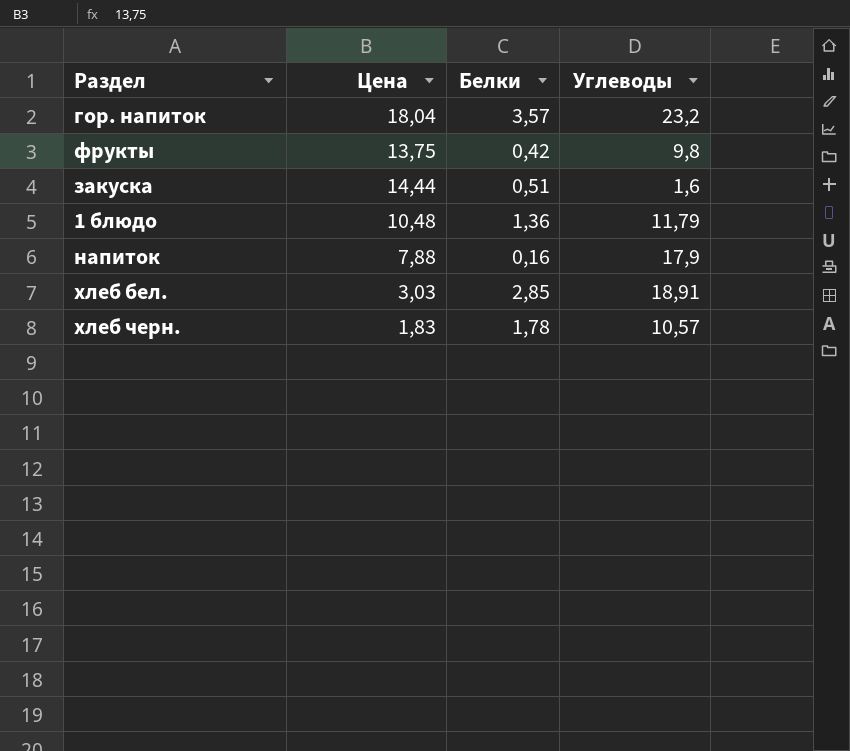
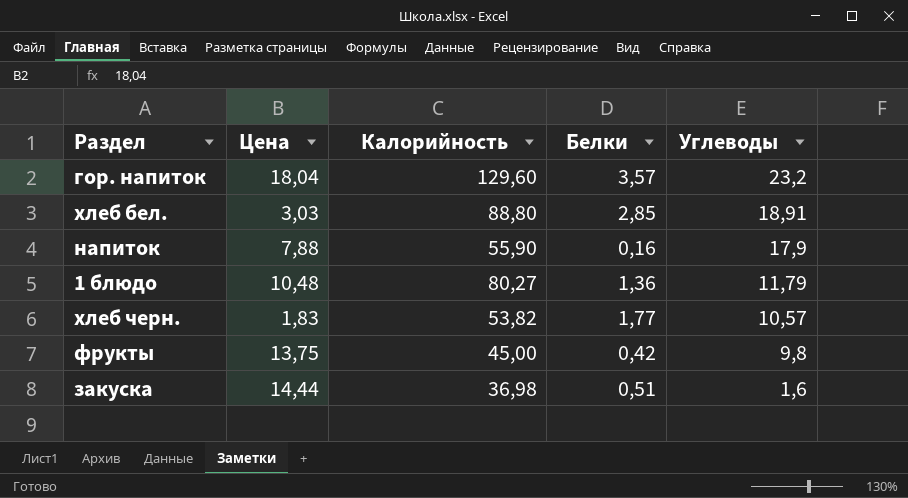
row order: none -> Углеводы descending
column Калорийность | position: none -> 3
хлеб черн. | Белки: 1,78 -> 1,77

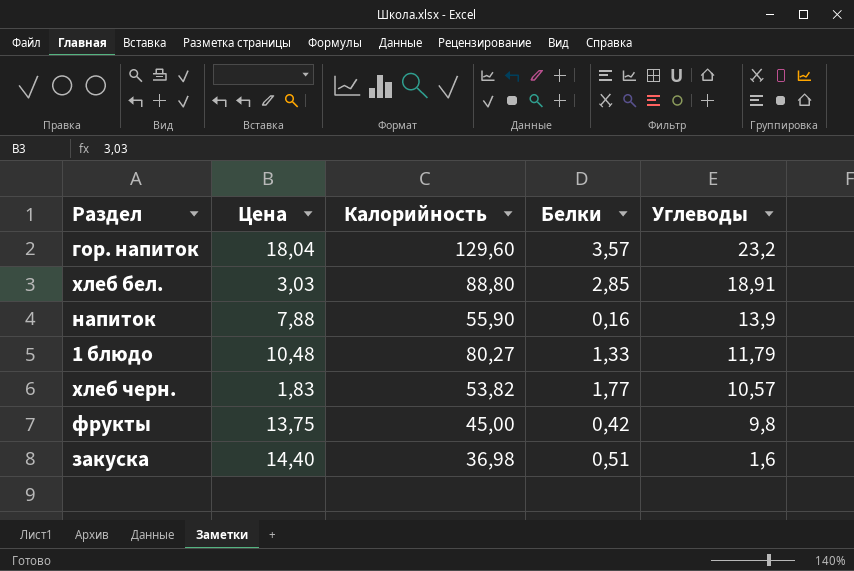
напиток | Углеводы: 17,9 -> 13,9
1 блюдо | Белки: 1,36 -> 1,33
закуска | Цена: 14,44 -> 14,40

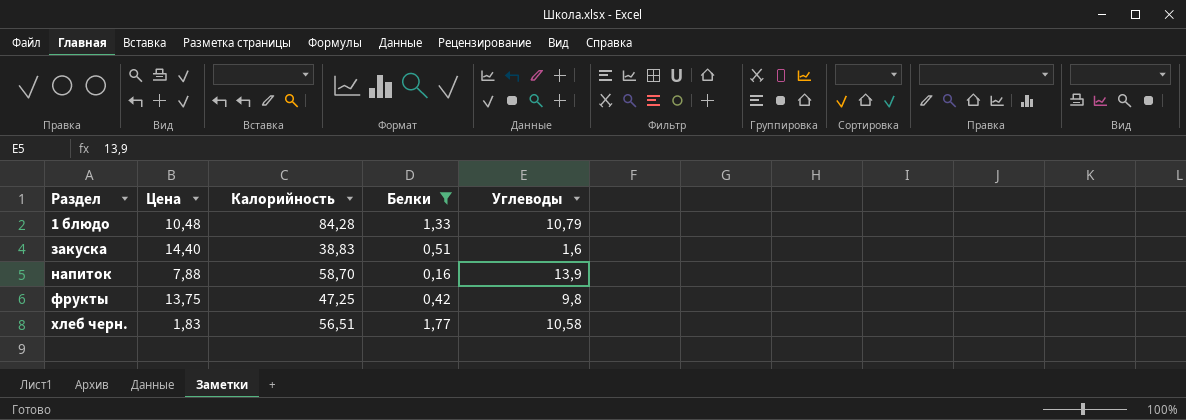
filter: none -> Белки <= 1,77
row order: Углеводы descending -> Раздел ascending
1 блюдо | Калорийность: 80,27 -> 84,28
1 блюдо | Углеводы: 11,79 -> 10,79
закуска | Калорийность: 36,98 -> 38,83
напиток | Калорийность: 55,90 -> 58,70
фрукты | Калорийность: 45,00 -> 47,25
хлеб черн. | Калорийность: 53,82 -> 56,51
хлеб черн. | Углеводы: 10,57 -> 10,58

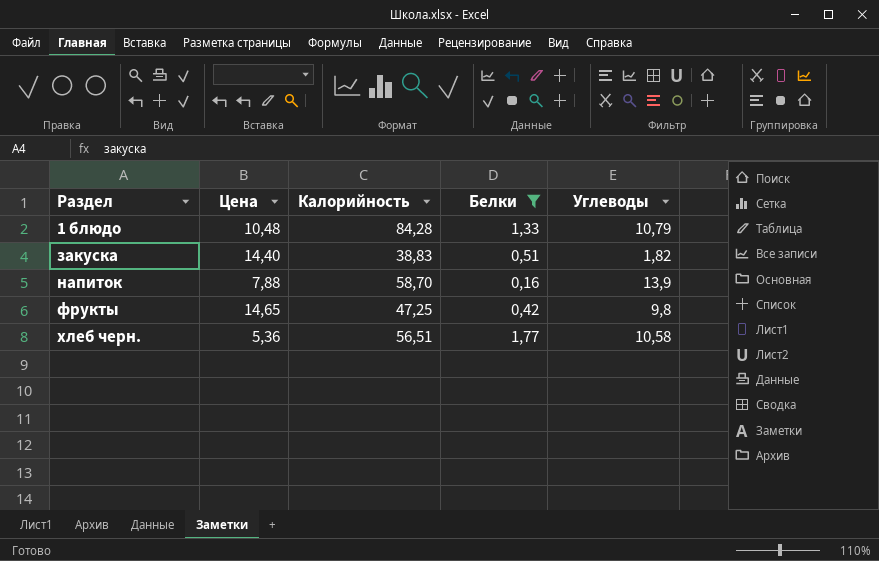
закуска | Углеводы: 1,6 -> 1,82
фрукты | Цена: 13,75 -> 14,65
хлеб черн. | Цена: 1,83 -> 5,36

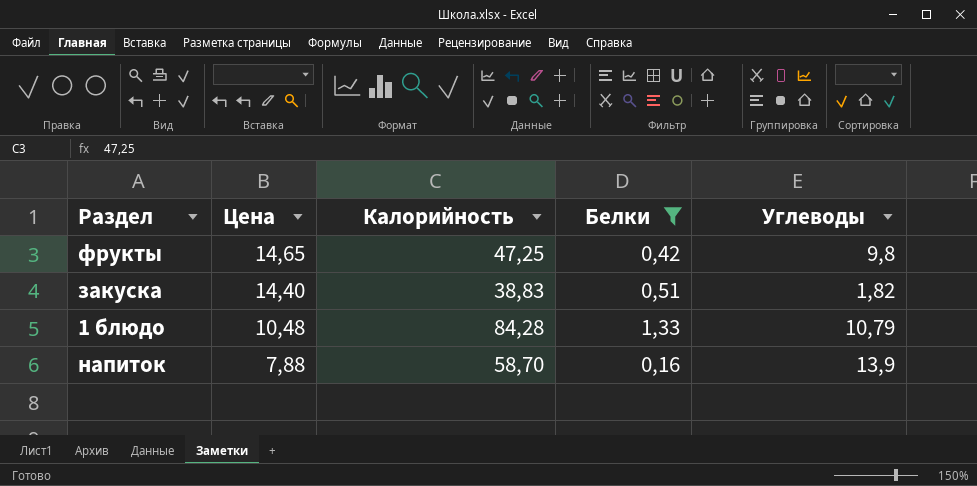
row order: Раздел ascending -> Цена descending
row хлеб черн.: 5,36 | 56,51 | 1,77 | 10,58 -> none

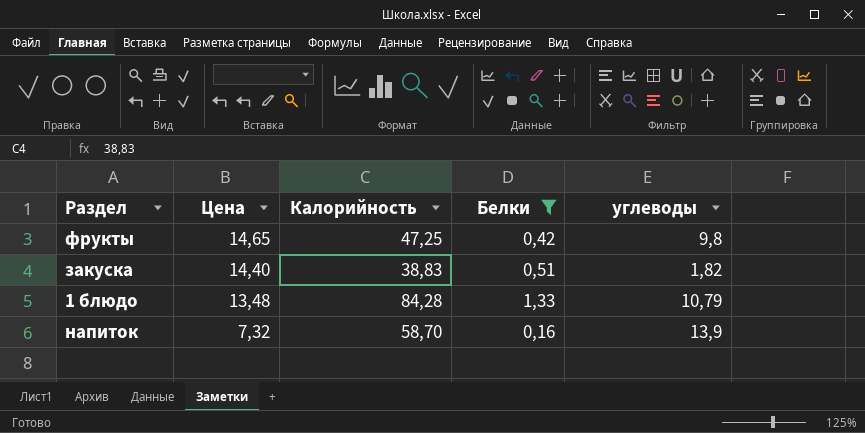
column name: Углеводы -> углеводы
1 блюдо | Цена: 10,48 -> 13,48
напиток | Цена: 7,88 -> 7,32

